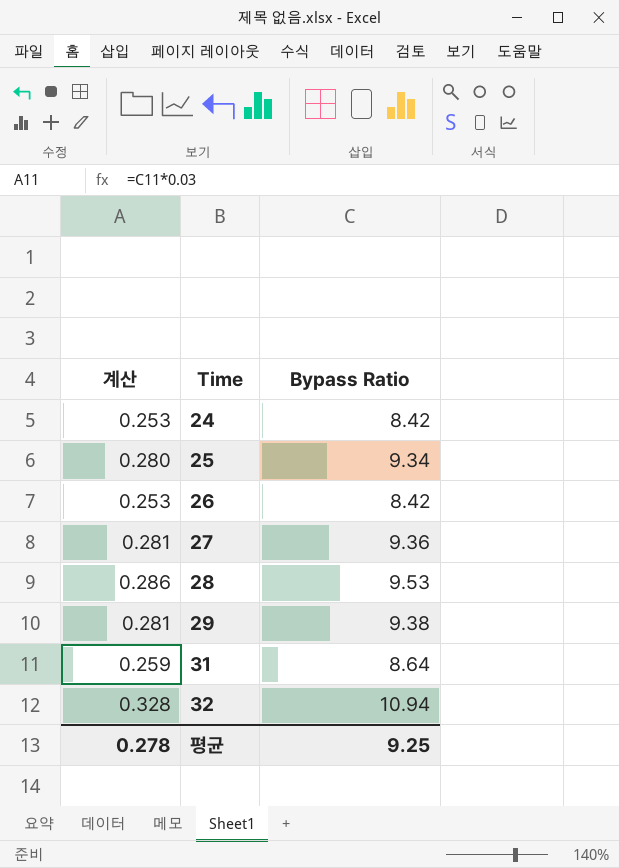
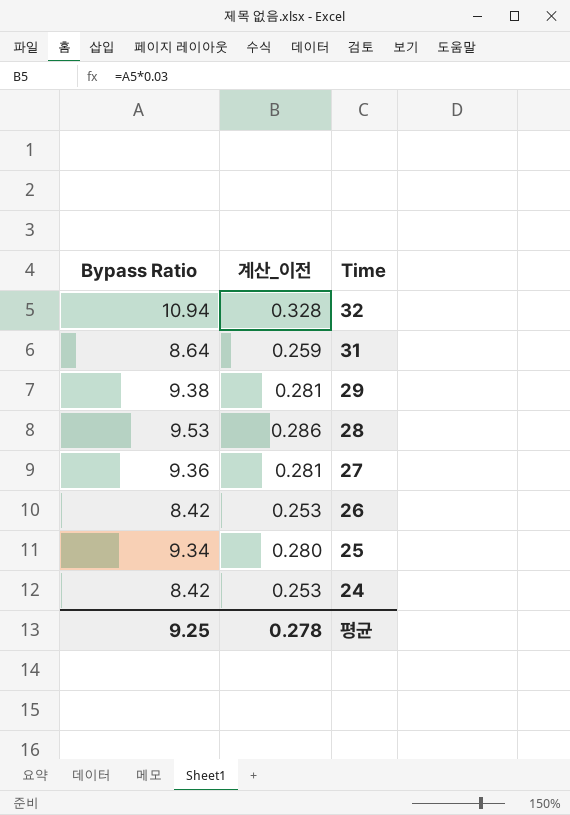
row order: Time ascending -> Time descending
column Bypass Ratio | position: 3 -> 1
column name: 계산 -> 계산_이전

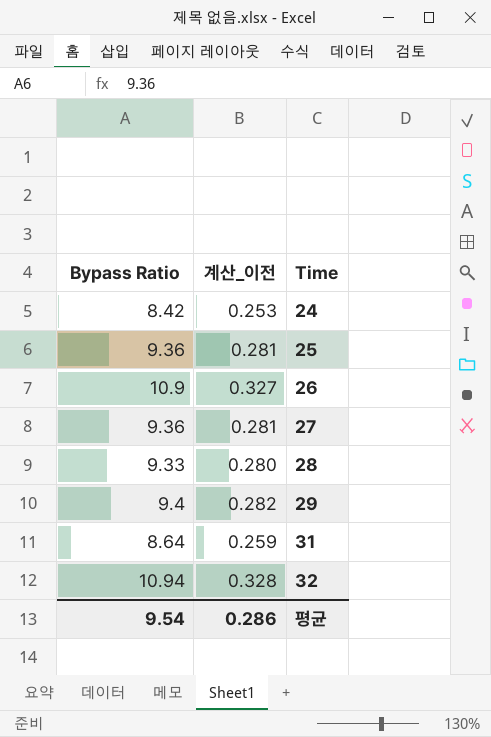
row order: Time descending -> Time ascending
25 | Bypass Ratio: 9.34 -> 9.36
25 | 계산_이전: 0.280 -> 0.281
26 | Bypass Ratio: 8.42 -> 10.9
26 | 계산_이전: 0.253 -> 0.327
28 | Bypass Ratio: 9.53 -> 9.33
28 | 계산_이전: 0.286 -> 0.280
29 | Bypass Ratio: 9.38 -> 9.4
29 | 계산_이전: 0.281 -> 0.282
평균 | Bypass Ratio: 9.25 -> 9.54
평균 | 계산_이전: 0.278 -> 0.286

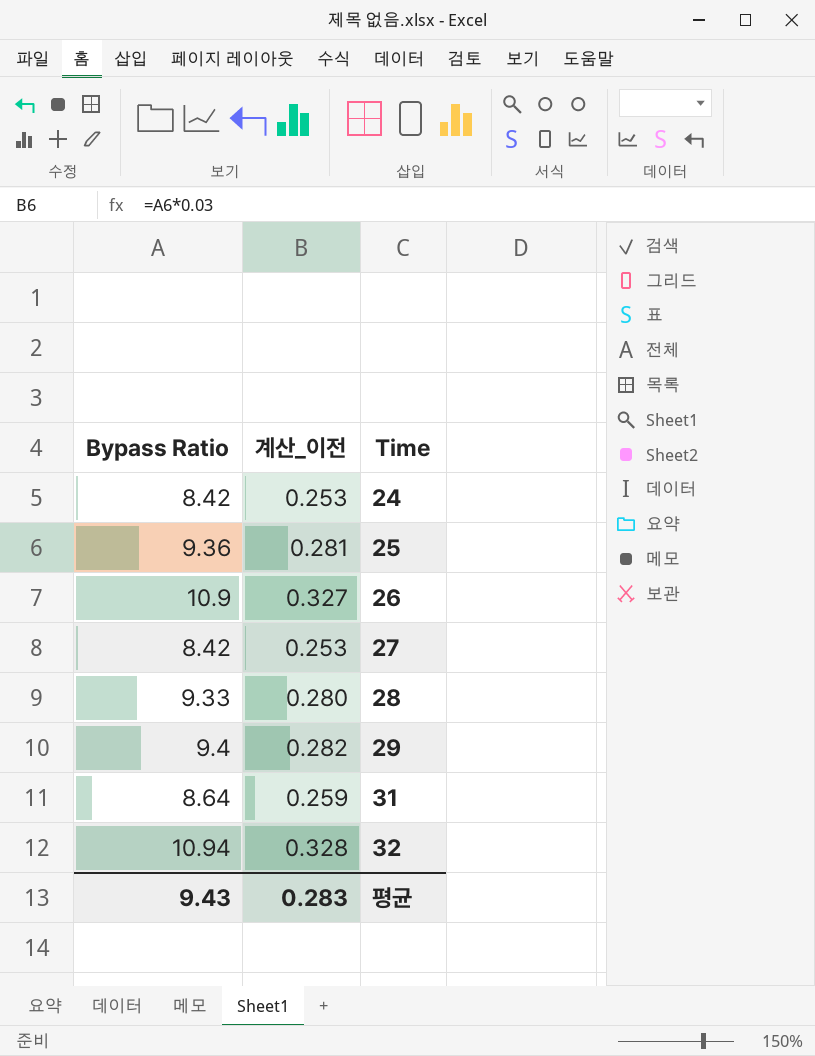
27 | Bypass Ratio: 9.36 -> 8.42
27 | 계산_이전: 0.281 -> 0.253
평균 | Bypass Ratio: 9.54 -> 9.43
평균 | 계산_이전: 0.286 -> 0.283

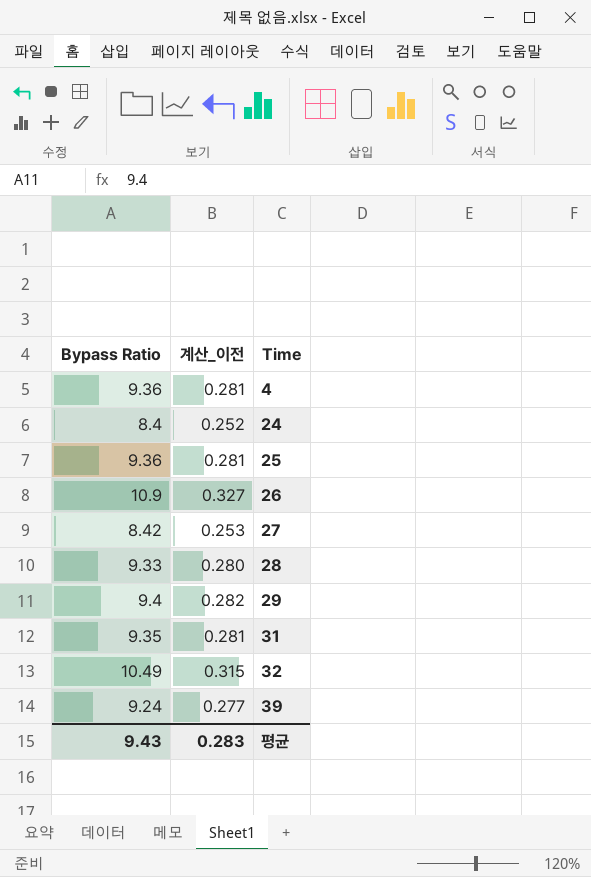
row 4: none -> 9.36 | 0.281
24 | Bypass Ratio: 8.42 -> 8.4
24 | 계산_이전: 0.253 -> 0.252
31 | Bypass Ratio: 8.64 -> 9.35
31 | 계산_이전: 0.259 -> 0.281
32 | Bypass Ratio: 10.94 -> 10.49
32 | 계산_이전: 0.328 -> 0.315
row 39: none -> 9.24 | 0.277

